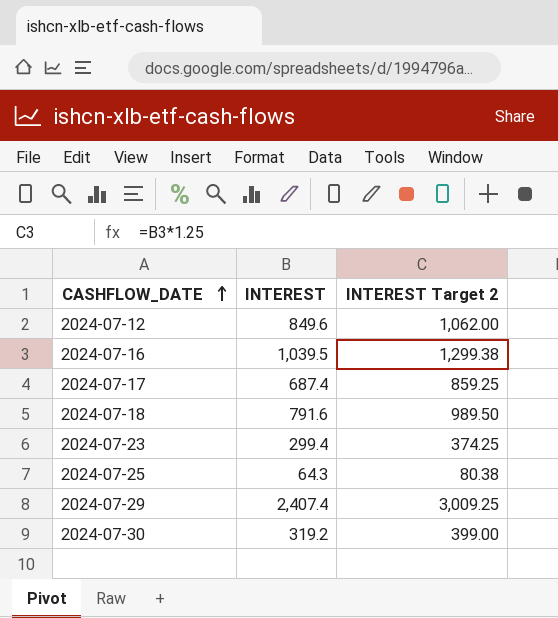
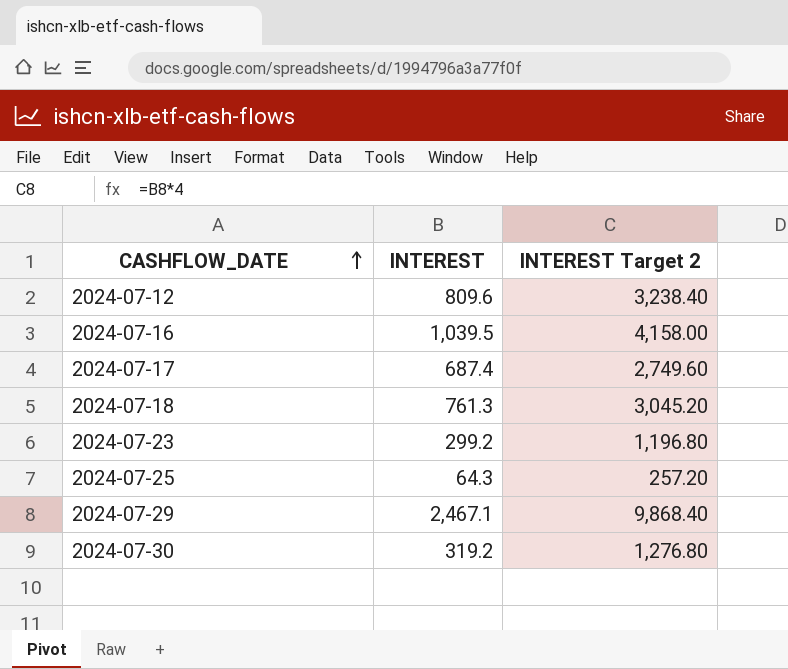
column INTEREST Target 2 | formula: [INTEREST] * 1.25 -> [INTEREST] * 4
2024-07-12 | INTEREST: 849.6 -> 809.6
2024-07-18 | INTEREST: 791.6 -> 761.3
2024-07-23 | INTEREST: 299.4 -> 299.2
2024-07-29 | INTEREST: 2,407.4 -> 2,467.1

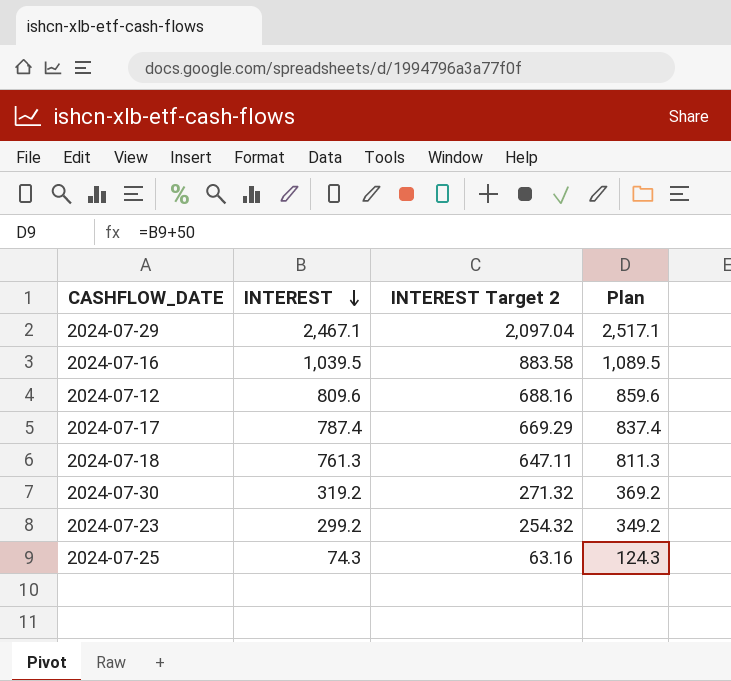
row order: CASHFLOW_DATE ascending -> INTEREST descending
column INTEREST Target 2 | formula: [INTEREST] * 4 -> [INTEREST] * 0.85
column Plan | formula: none -> [INTEREST] + 50
2024-07-17 | INTEREST: 687.4 -> 787.4
2024-07-25 | INTEREST: 64.3 -> 74.3

